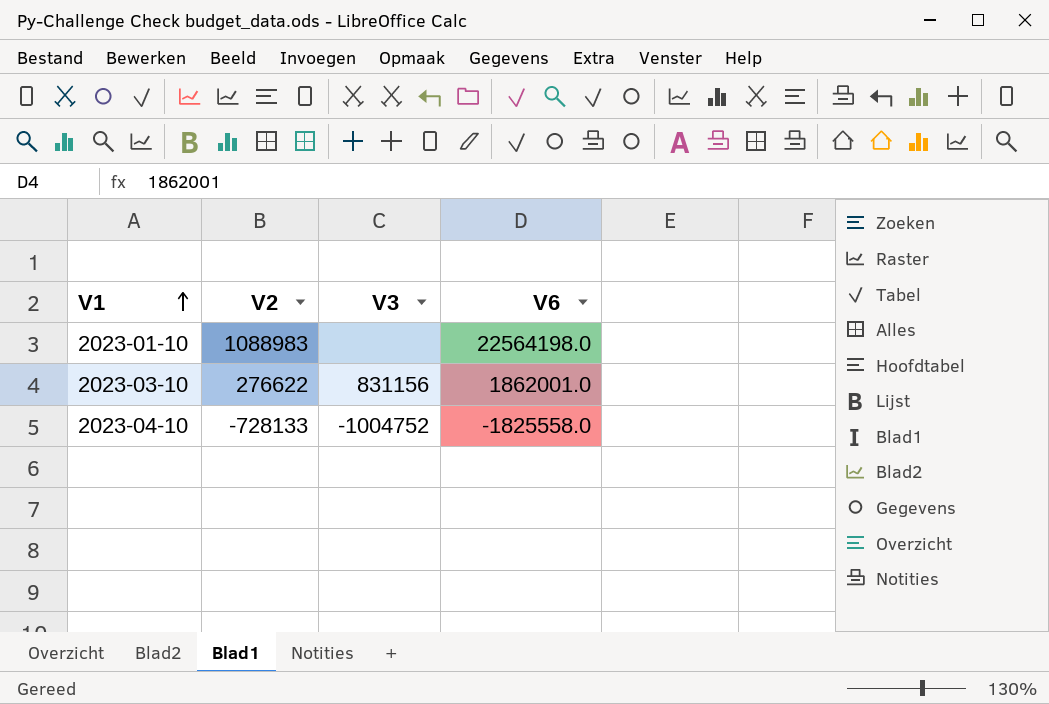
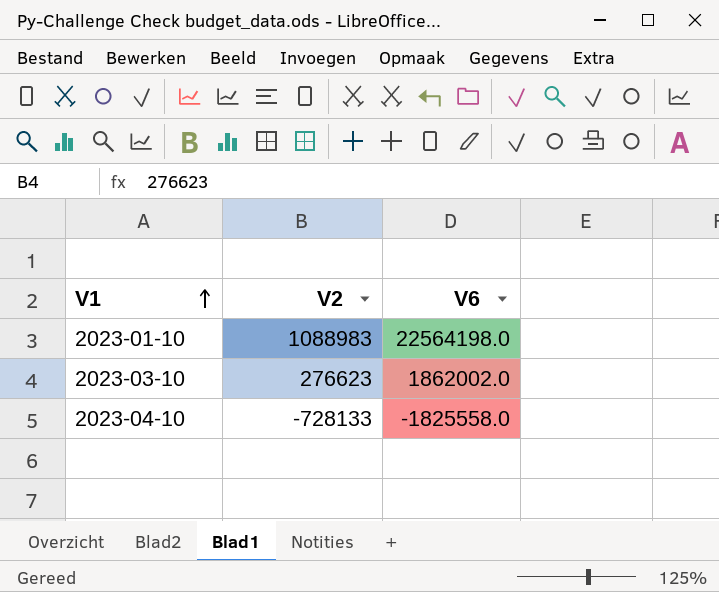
column V3 | position: 3 -> none
2023-03-10 | V2: 276622 -> 276623
2023-03-10 | V6: 1862001.0 -> 1862002.0

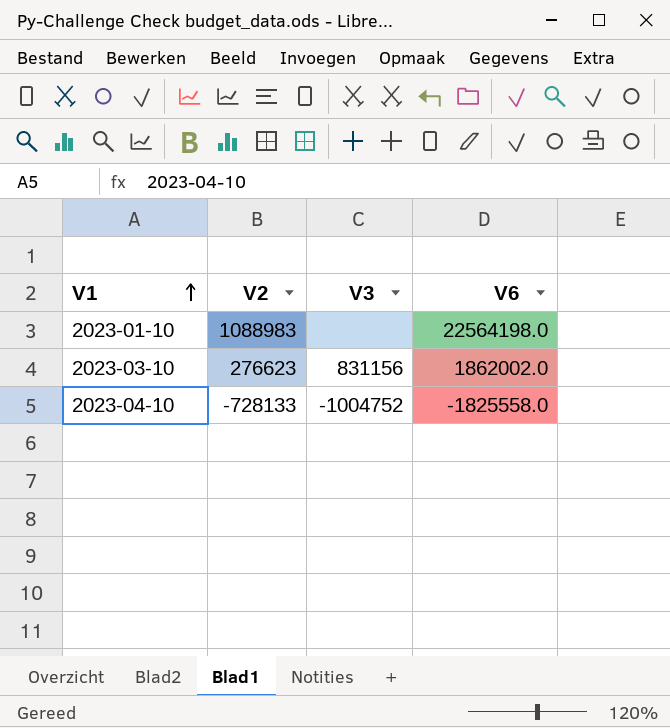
column V3 | position: none -> 3

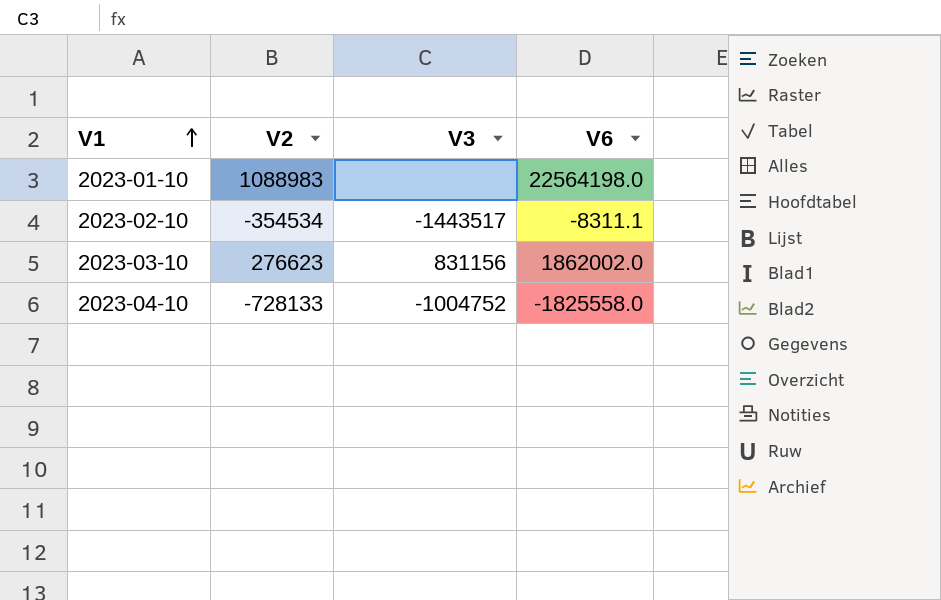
row 2023-02-10: none -> -354534 | -1443517 | -8311.1

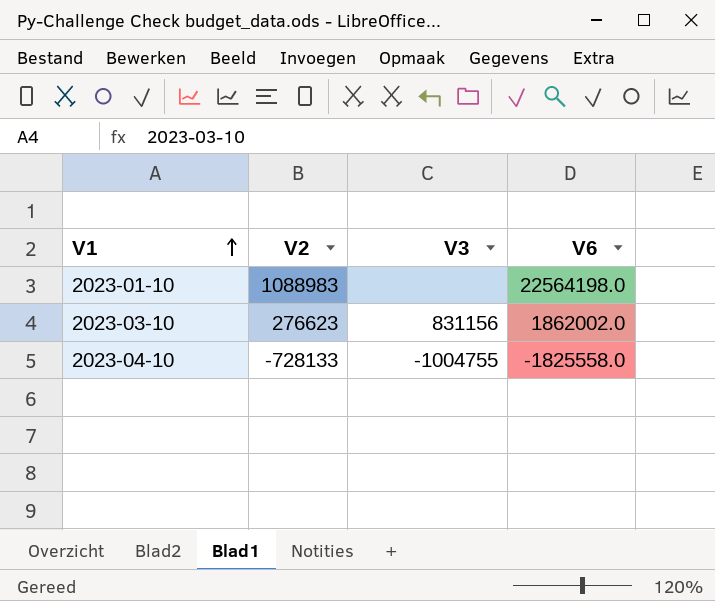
row 2023-02-10: -354534 | -1443517 | -8311.1 -> none
2023-04-10 | V3: -1004752 -> -1004755

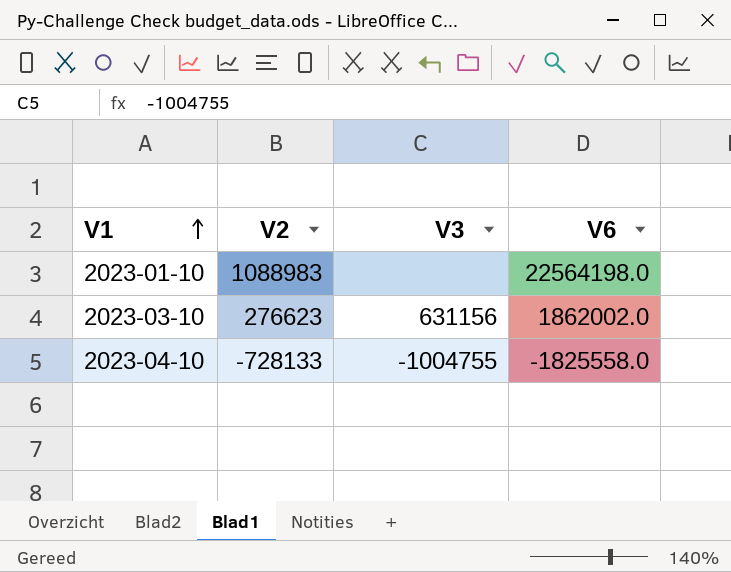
2023-03-10 | V3: 831156 -> 631156

